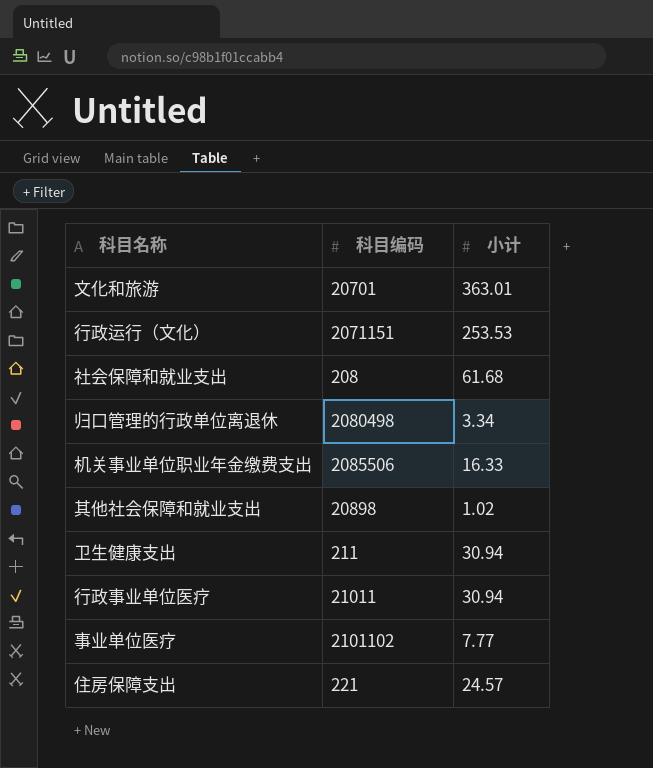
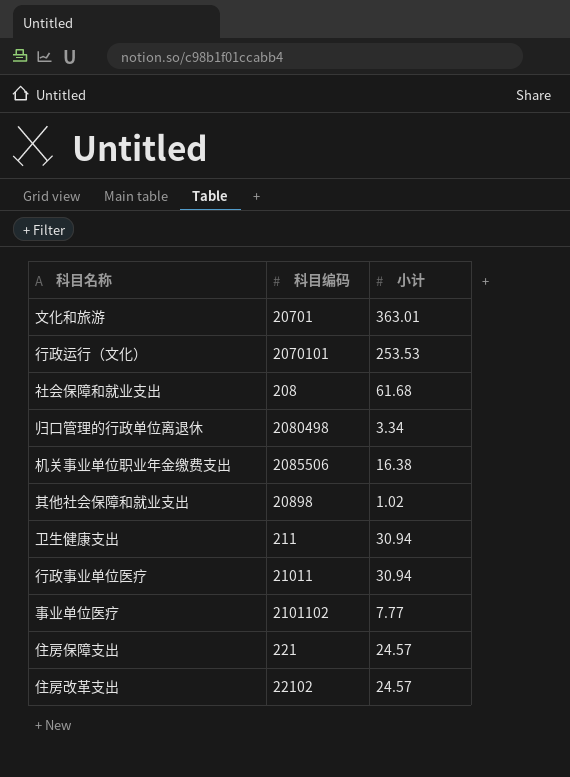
行政运行（文化） | 科目编码: 2071151 -> 2070101
机关事业单位职业年金缴费支出 | 小计: 16.33 -> 16.38
row 住房改革支出: none -> 22102 | 24.57

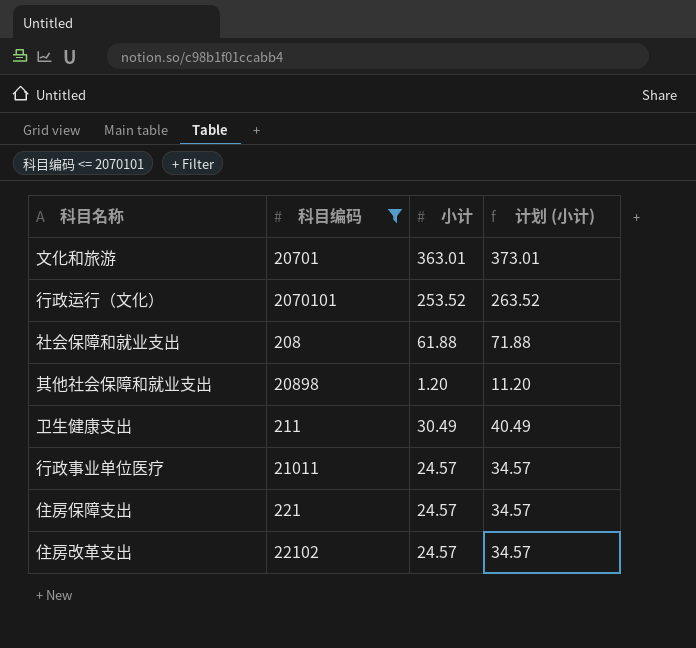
filter: none -> 科目编码 <= 2070101
column 计划 (小计) | formula: none -> [小计] + 10
行政运行（文化） | 小计: 253.53 -> 253.52
社会保障和就业支出 | 小计: 61.68 -> 61.88
其他社会保障和就业支出 | 小计: 1.02 -> 1.20
卫生健康支出 | 小计: 30.94 -> 30.49
行政事业单位医疗 | 小计: 30.94 -> 24.57

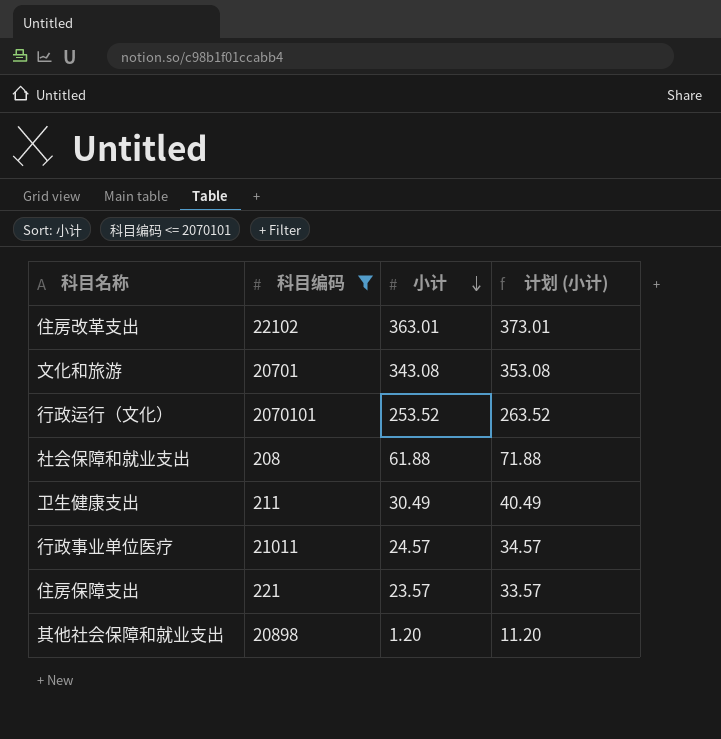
row order: none -> 小计 descending
住房改革支出 | 小计: 24.57 -> 363.01
住房改革支出 | 计划 (小计): 34.57 -> 373.01
文化和旅游 | 小计: 363.01 -> 343.08
文化和旅游 | 计划 (小计): 373.01 -> 353.08
住房保障支出 | 小计: 24.57 -> 23.57
住房保障支出 | 计划 (小计): 34.57 -> 33.57

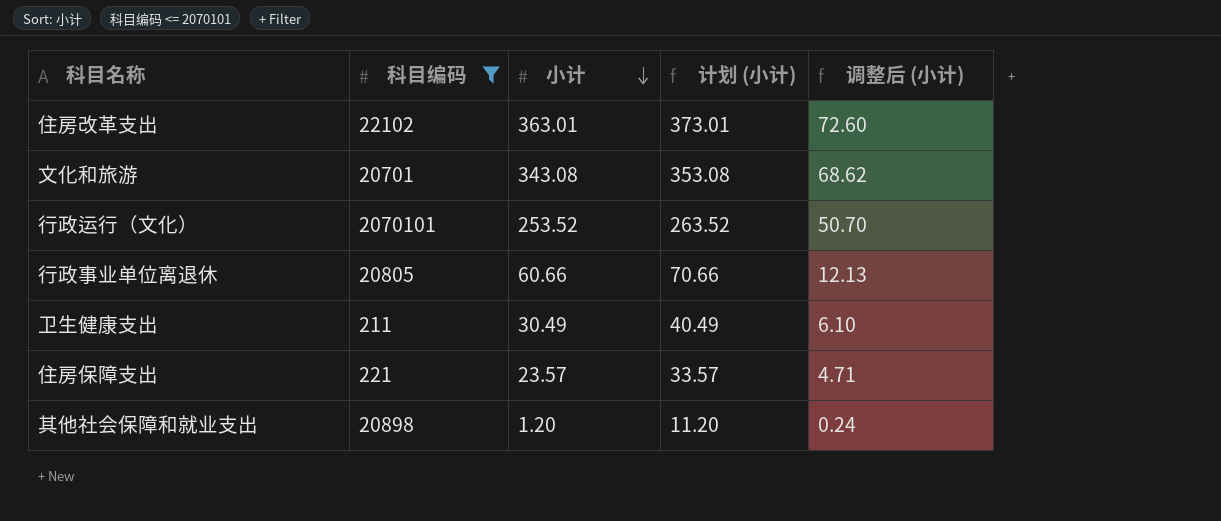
column 调整后 (小计) | formula: none -> [小计] * 0.2
row 社会保障和就业支出: 208 | 61.88 | 71.88 -> none
row 行政事业单位医疗: 21011 | 24.57 | 34.57 -> none
row 行政事业单位离退休: none -> 20805 | 60.66 | 70.66 | 12.13

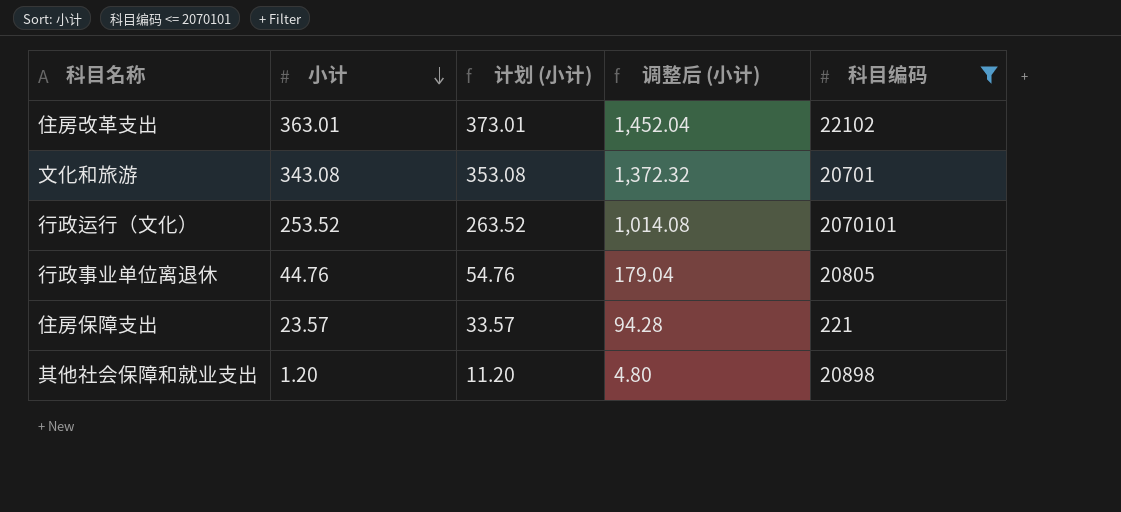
column 调整后 (小计) | formula: [小计] * 0.2 -> [小计] * 4
column 科目编码 | position: 2 -> 5
row 卫生健康支出: 211 | 30.49 | 40.49 | 6.10 -> none
行政事业单位离退休 | 小计: 60.66 -> 44.76
行政事业单位离退休 | 计划 (小计): 70.66 -> 54.76

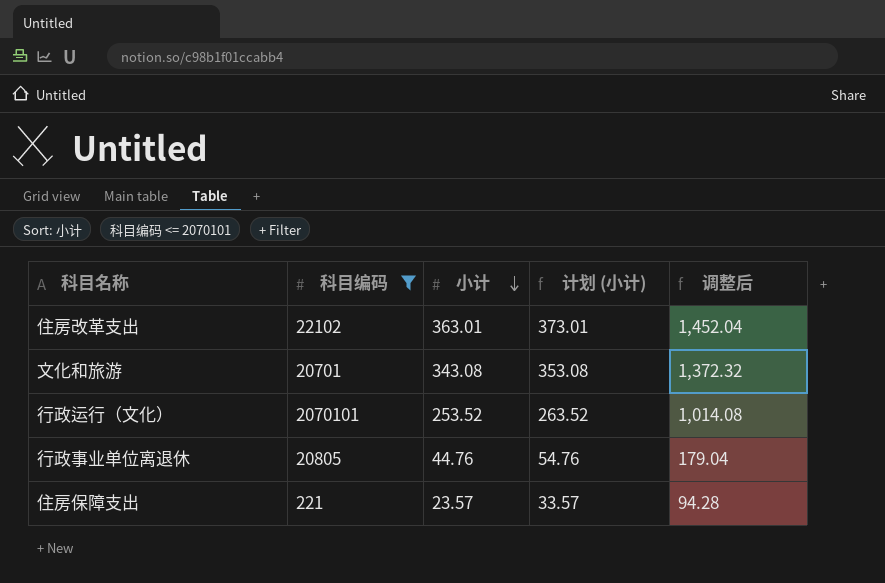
column 科目编码 | position: 5 -> 2
column name: 调整后 (小计) -> 调整后
row 其他社会保障和就业支出: 1.20 | 11.20 | 4.80 | 20898 -> none

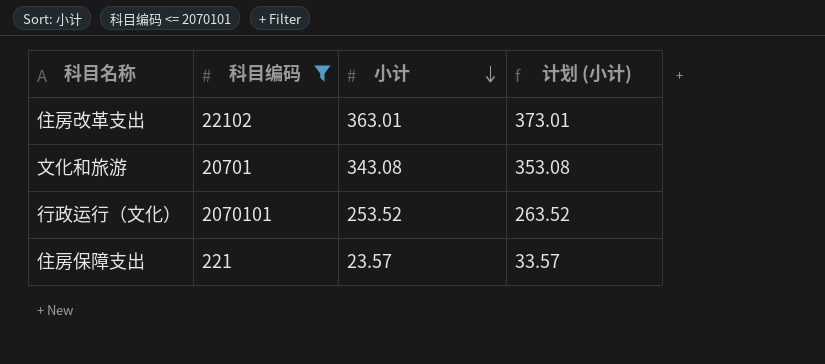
column 调整后 | formula: [小计] * 4 -> none
row 行政事业单位离退休: 20805 | 44.76 | 54.76 | 179.04 -> none

